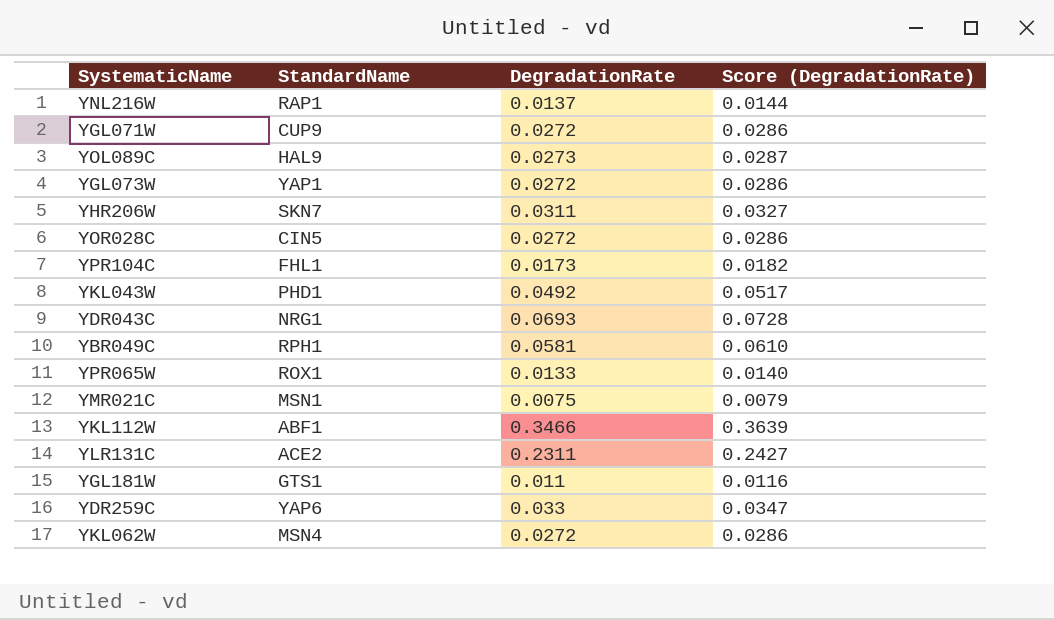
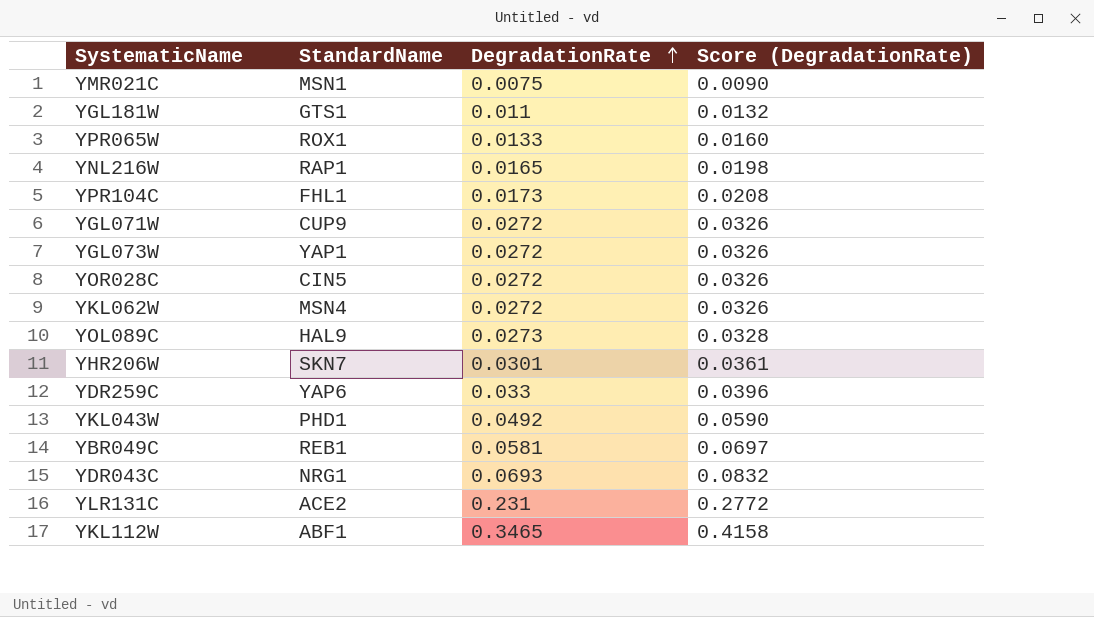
row order: none -> DegradationRate ascending
column Score (DegradationRate) | formula: [DegradationRate] * 1.05 -> [DegradationRate] * 1.2
YNL216W | DegradationRate: 0.0137 -> 0.0165
YHR206W | DegradationRate: 0.0311 -> 0.0301
YBR049C | StandardName: RPH1 -> REB1
YLR131C | DegradationRate: 0.2311 -> 0.231
YKL112W | DegradationRate: 0.3466 -> 0.3465

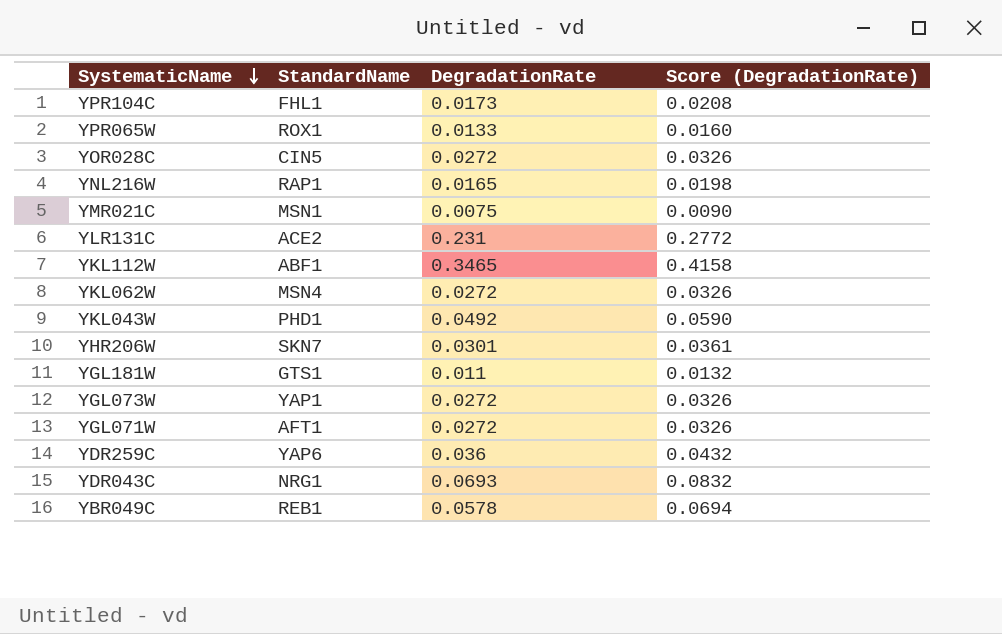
row order: DegradationRate ascending -> SystematicName descending
row YOL089C: HAL9 | 0.0273 | 0.0328 -> none
YGL071W | StandardName: CUP9 -> AFT1
YDR259C | DegradationRate: 0.033 -> 0.036
YDR259C | Score (DegradationRate): 0.0396 -> 0.0432
YBR049C | DegradationRate: 0.0581 -> 0.0578
YBR049C | Score (DegradationRate): 0.0697 -> 0.0694

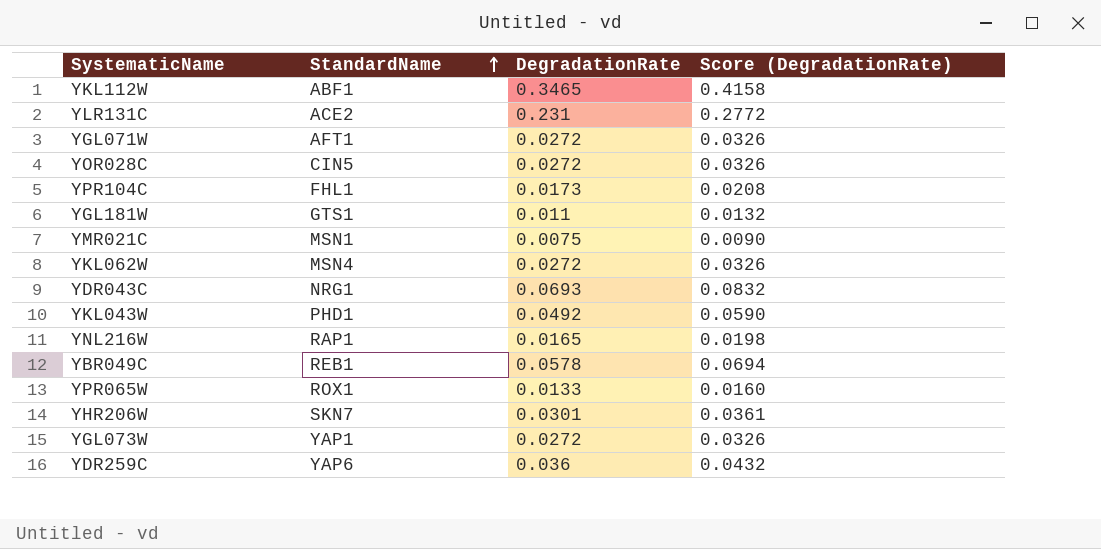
row order: SystematicName descending -> StandardName ascending

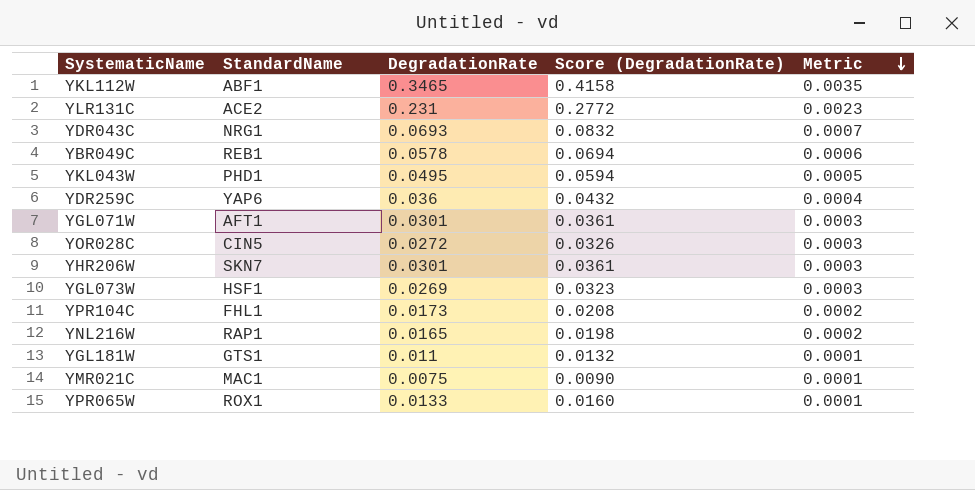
row order: StandardName ascending -> Metric descending
column Metric | formula: none -> [DegradationRate] * 0.01
row YKL062W: MSN4 | 0.0272 | 0.0326 -> none
YKL043W | DegradationRate: 0.0492 -> 0.0495
YKL043W | Score (DegradationRate): 0.0590 -> 0.0594
YGL071W | DegradationRate: 0.0272 -> 0.0301
YGL071W | Score (DegradationRate): 0.0326 -> 0.0361
YGL073W | StandardName: YAP1 -> HSF1
YGL073W | DegradationRate: 0.0272 -> 0.0269
YGL073W | Score (DegradationRate): 0.0326 -> 0.0323
YMR021C | StandardName: MSN1 -> MAC1

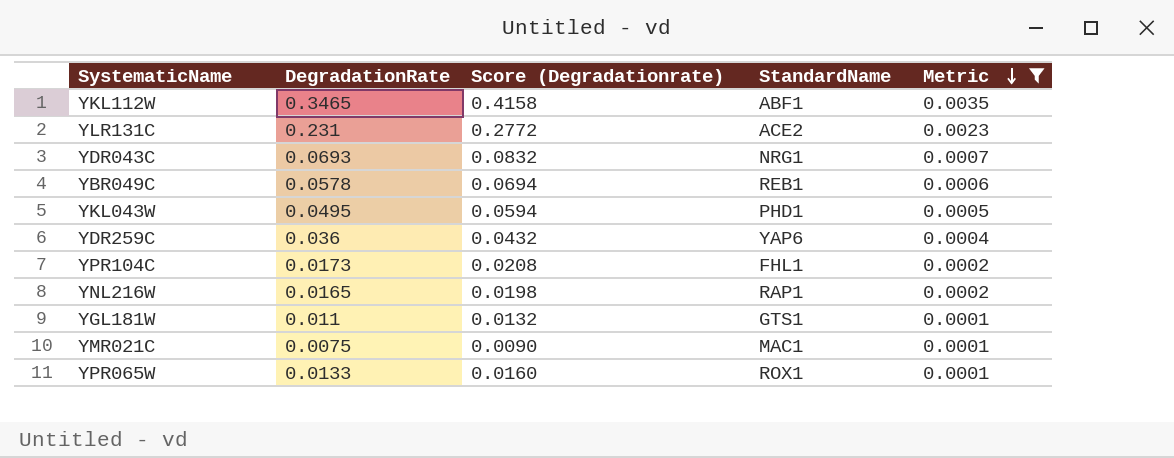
filter: none -> Metric != 0.0003
column name: Score (DegradationRate) -> Score (Degradationrate)
column StandardName | position: 2 -> 4

